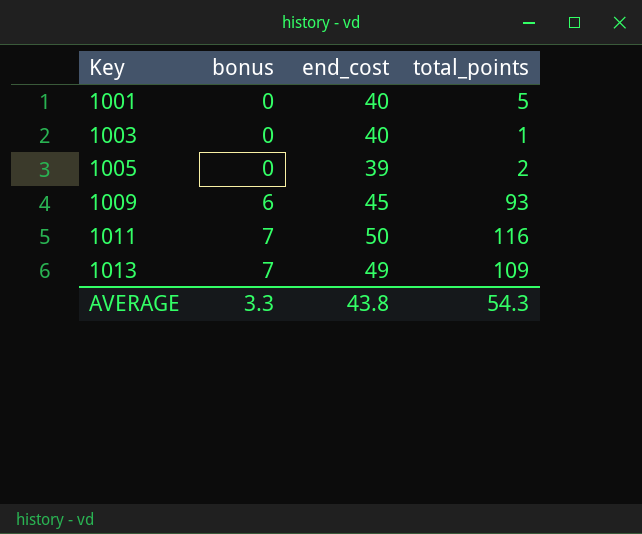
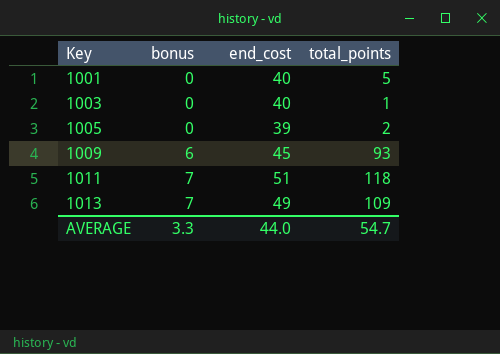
1011 | end_cost: 50 -> 51
1011 | total_points: 116 -> 118
AVERAGE | end_cost: 43.8 -> 44.0
AVERAGE | total_points: 54.3 -> 54.7

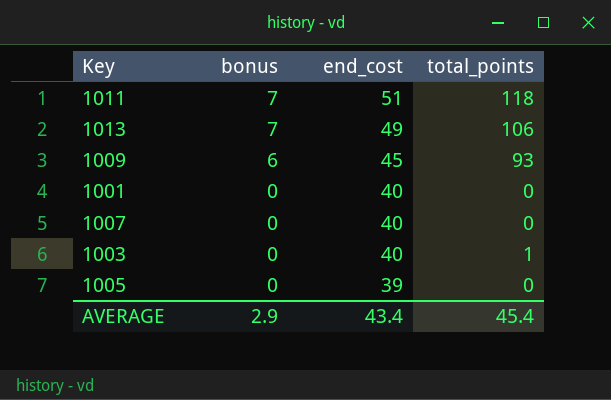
row order: Key ascending -> bonus descending
1013 | total_points: 109 -> 106
1001 | total_points: 5 -> 0
row 1007: none -> 0 | 40 | 0
1005 | total_points: 2 -> 0
AVERAGE | bonus: 3.3 -> 2.9
AVERAGE | end_cost: 44.0 -> 43.4
AVERAGE | total_points: 54.7 -> 45.4

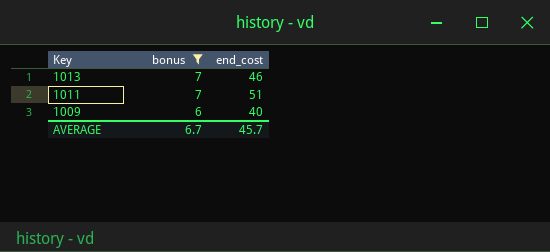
filter: none -> bonus != 0
row order: bonus descending -> Key descending
column total_points | position: 4 -> none
1013 | end_cost: 49 -> 46
1009 | end_cost: 45 -> 40
AVERAGE | bonus: 2.9 -> 6.7
AVERAGE | end_cost: 43.4 -> 45.7

